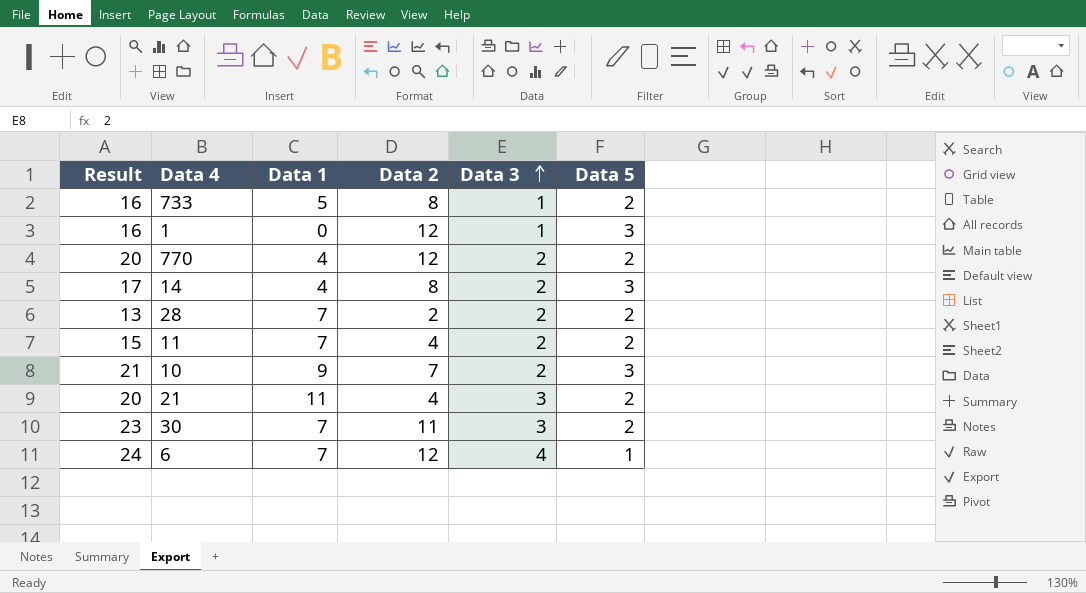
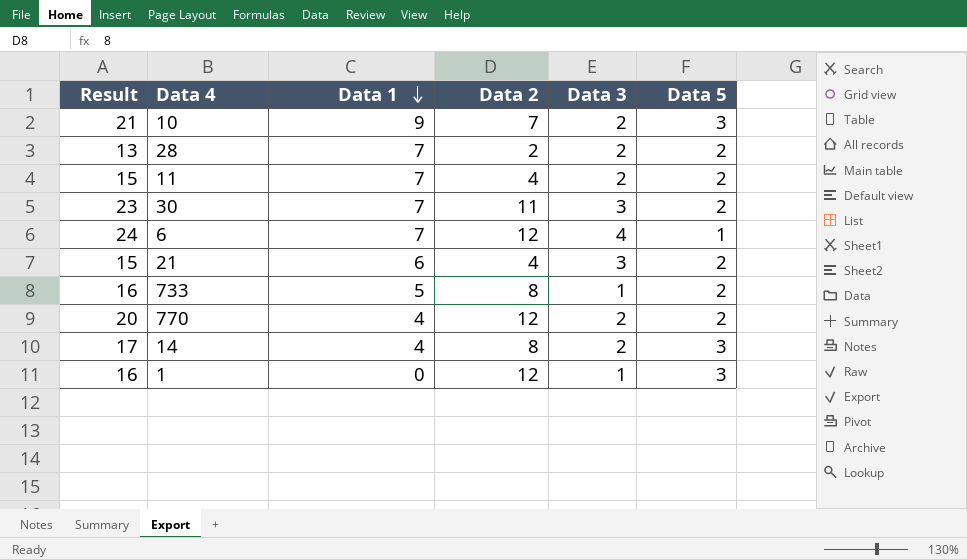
row order: Data 3 ascending -> Data 1 descending
21 | Result: 20 -> 15
21 | Data 1: 11 -> 6

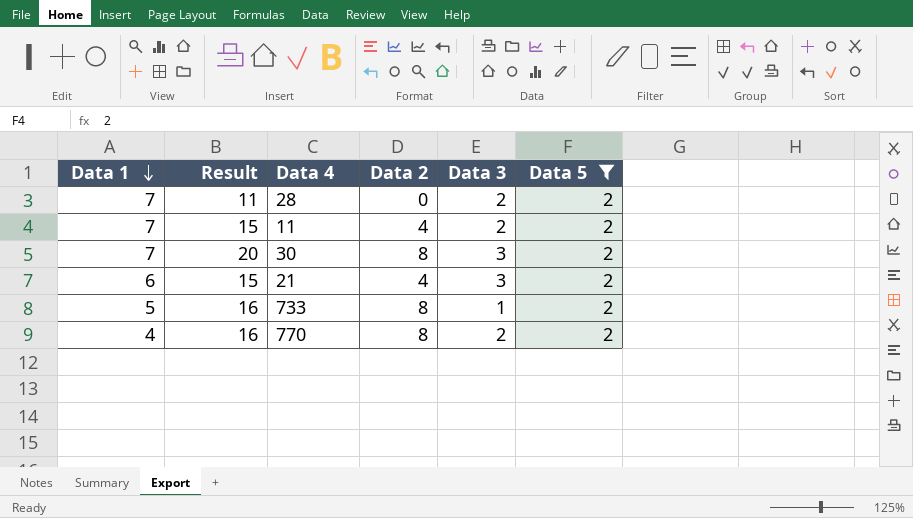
filter: none -> Data 5 = 2
column Data 1 | position: 3 -> 1
28 | Result: 13 -> 11
28 | Data 2: 2 -> 0
30 | Result: 23 -> 20
30 | Data 2: 11 -> 8
770 | Result: 20 -> 16
770 | Data 2: 12 -> 8

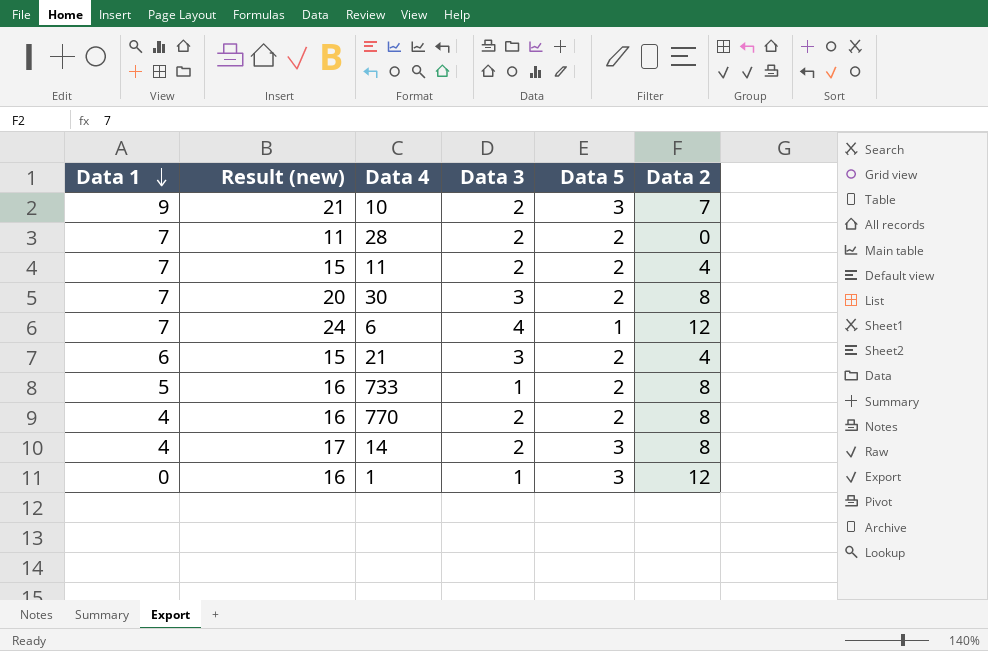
filter: Data 5 = 2 -> none
column name: Result -> Result (new)
column Data 2 | position: 4 -> 6

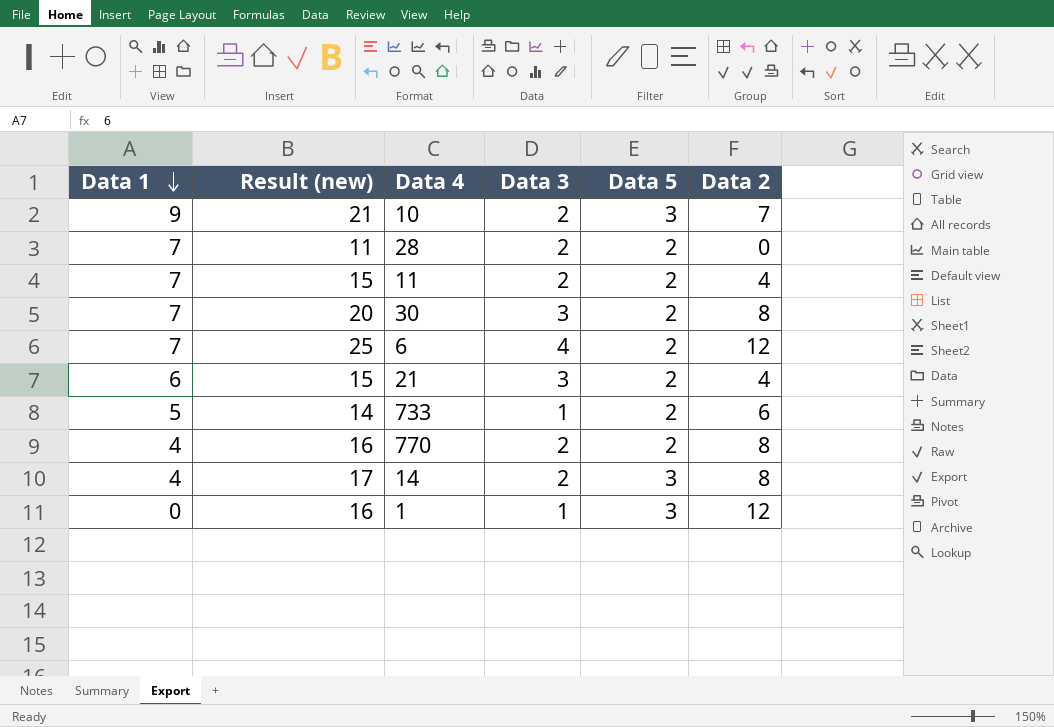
6 | Result (new): 24 -> 25
6 | Data 5: 1 -> 2
733 | Result (new): 16 -> 14
733 | Data 2: 8 -> 6

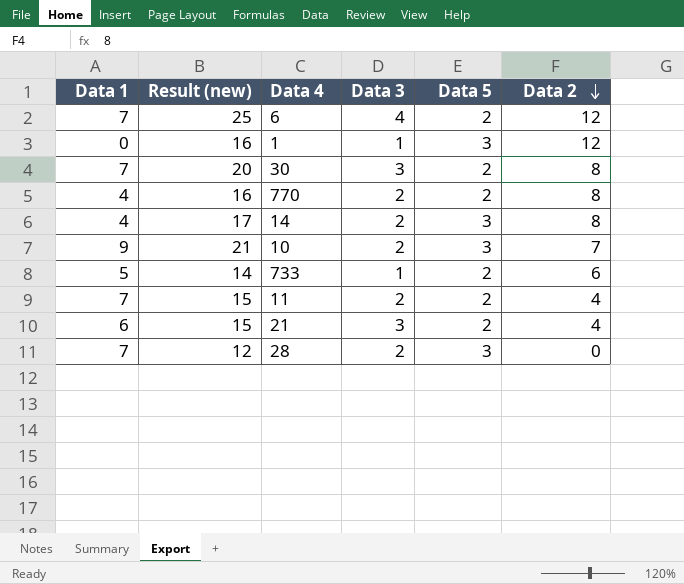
row order: Data 1 descending -> Data 2 descending
28 | Result (new): 11 -> 12
28 | Data 5: 2 -> 3

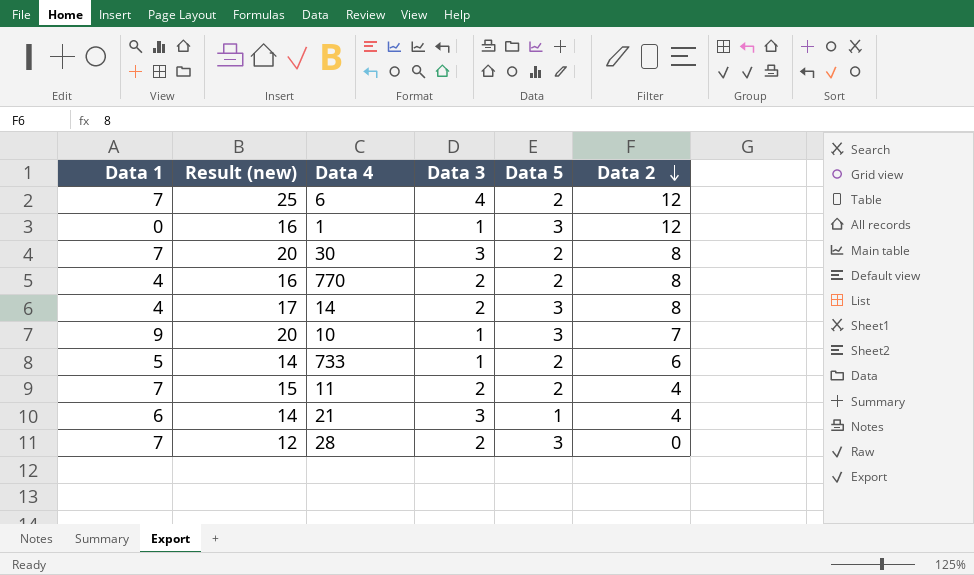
10 | Result (new): 21 -> 20
10 | Data 3: 2 -> 1
21 | Result (new): 15 -> 14
21 | Data 5: 2 -> 1

